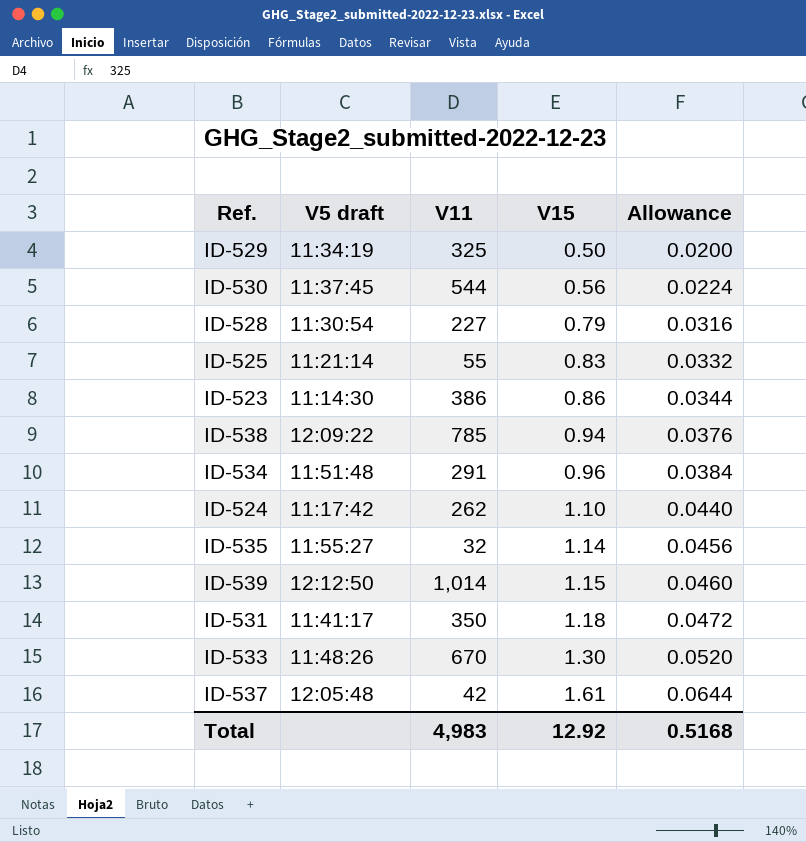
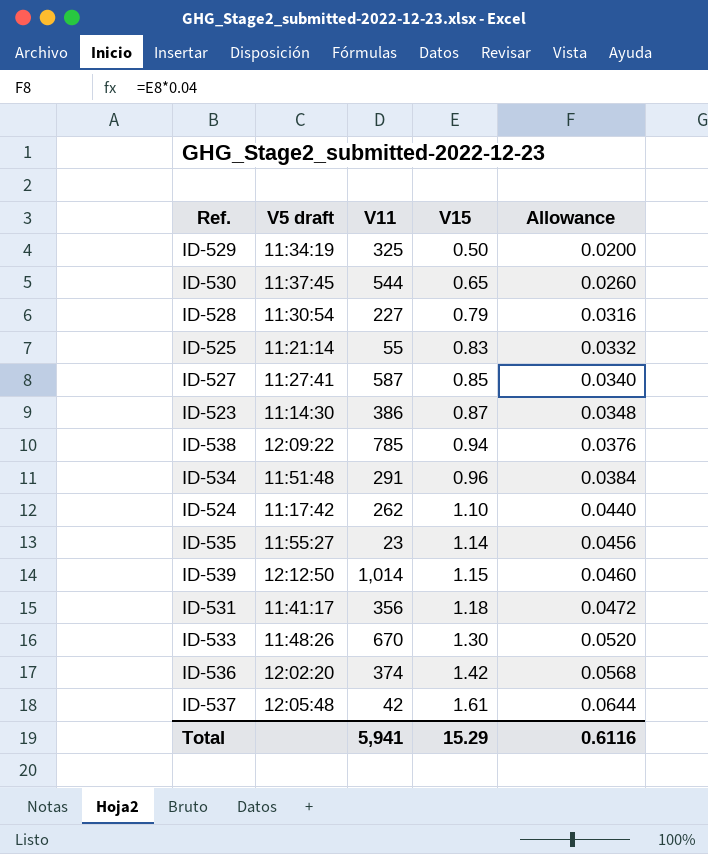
ID-530 | V15: 0.56 -> 0.65
ID-530 | Allowance: 0.0224 -> 0.0260
row ID-527: none -> 11:27:41 | 587 | 0.85 | 0.0340
ID-523 | V15: 0.86 -> 0.87
ID-523 | Allowance: 0.0344 -> 0.0348
ID-535 | V11: 32 -> 23
ID-531 | V11: 350 -> 356
row ID-536: none -> 12:02:20 | 374 | 1.42 | 0.0568
Total | V11: 4,983 -> 5,941
Total | V15: 12.92 -> 15.29
Total | Allowance: 0.5168 -> 0.6116

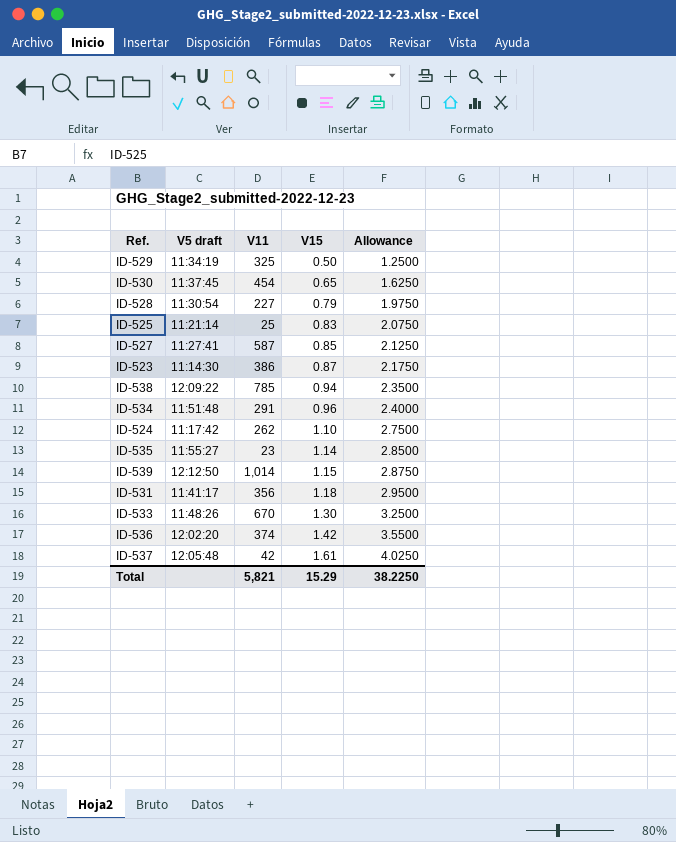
column Allowance | formula: [V15] * 0.04 -> [V15] * 2.5
ID-530 | V11: 544 -> 454
ID-525 | V11: 55 -> 25
Total | V11: 5,941 -> 5,821
Total | Allowance: 0.6116 -> 38.2250

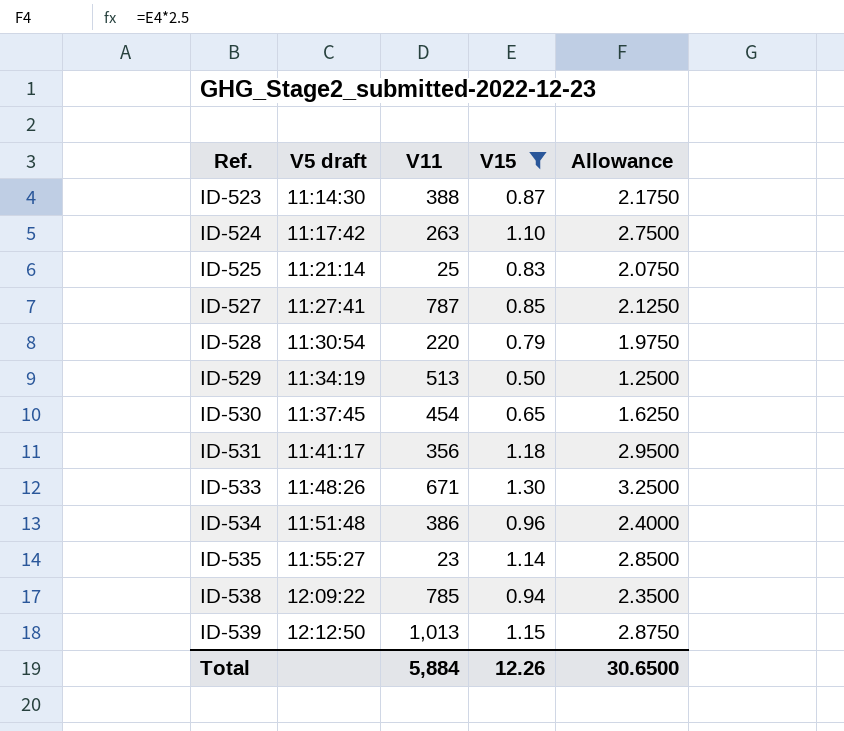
filter: none -> V15 <= 1.30
row order: V15 ascending -> Ref. ascending
ID-523 | V11: 386 -> 388
ID-524 | V11: 262 -> 263
ID-527 | V11: 587 -> 787
ID-528 | V11: 227 -> 220
ID-529 | V11: 325 -> 513
ID-533 | V11: 670 -> 671
ID-534 | V11: 291 -> 386
ID-539 | V11: 1,014 -> 1,013
Total | V11: 5,821 -> 5,884
Total | V15: 15.29 -> 12.26
Total | Allowance: 38.2250 -> 30.6500

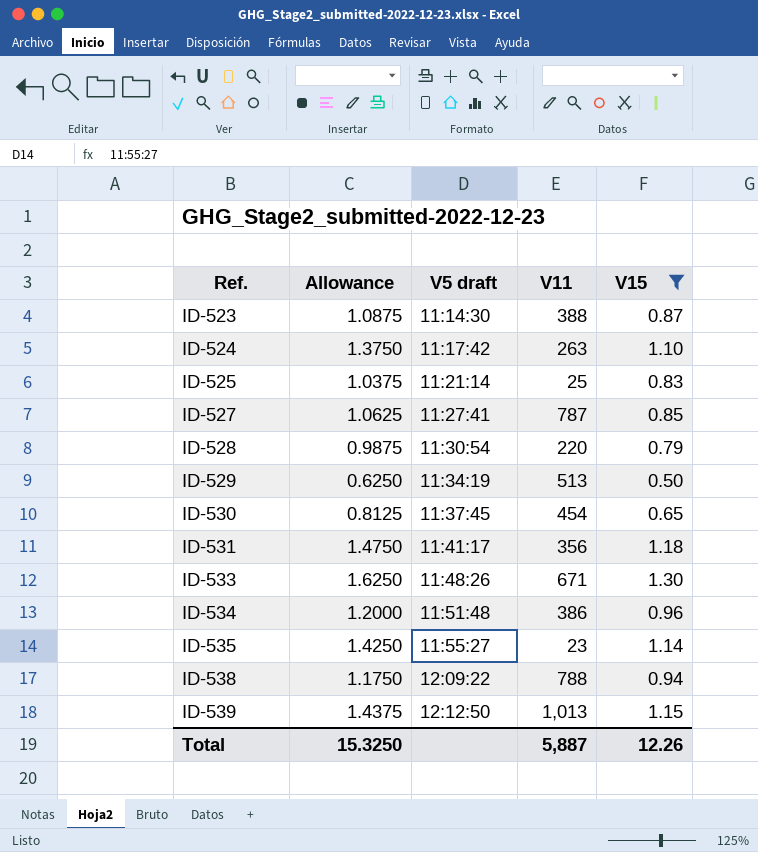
column Allowance | formula: [V15] * 2.5 -> [V15] * 1.25
column Allowance | position: 5 -> 2
ID-538 | V11: 785 -> 788
Total | Allowance: 30.6500 -> 15.3250
Total | V11: 5,884 -> 5,887

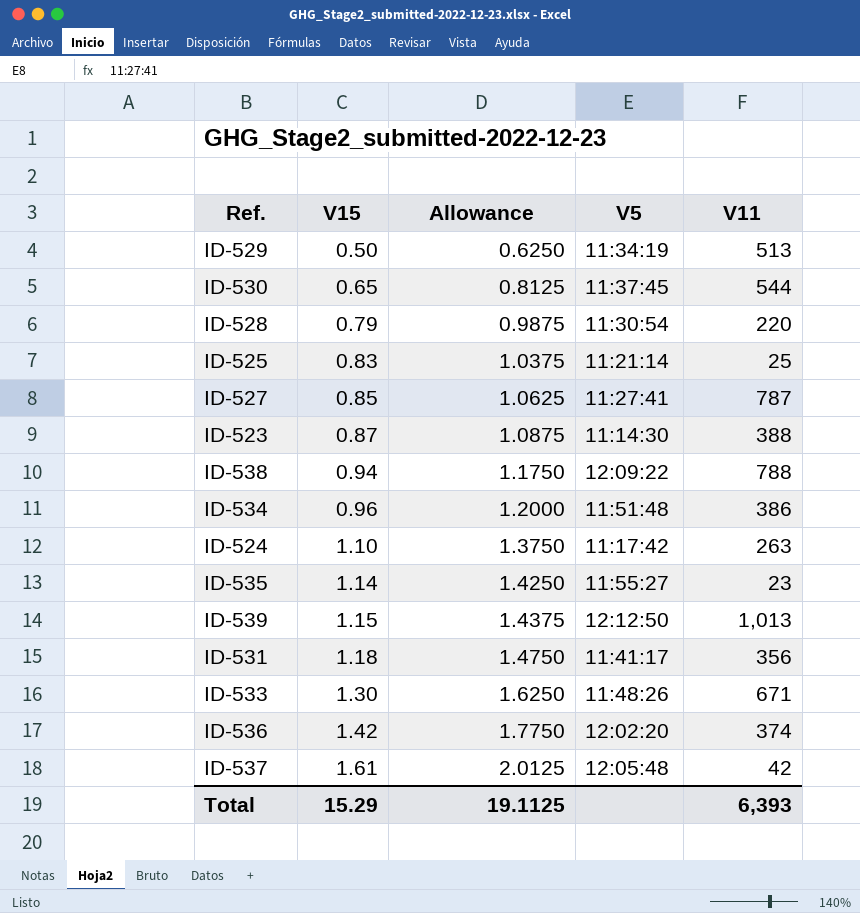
filter: V15 <= 1.30 -> none
row order: Ref. ascending -> V15 ascending
column V15 | position: 5 -> 2
column name: V5 draft -> V5
ID-530 | V11: 454 -> 544
Total | V15: 12.26 -> 15.29
Total | Allowance: 15.3250 -> 19.1125
Total | V11: 5,887 -> 6,393

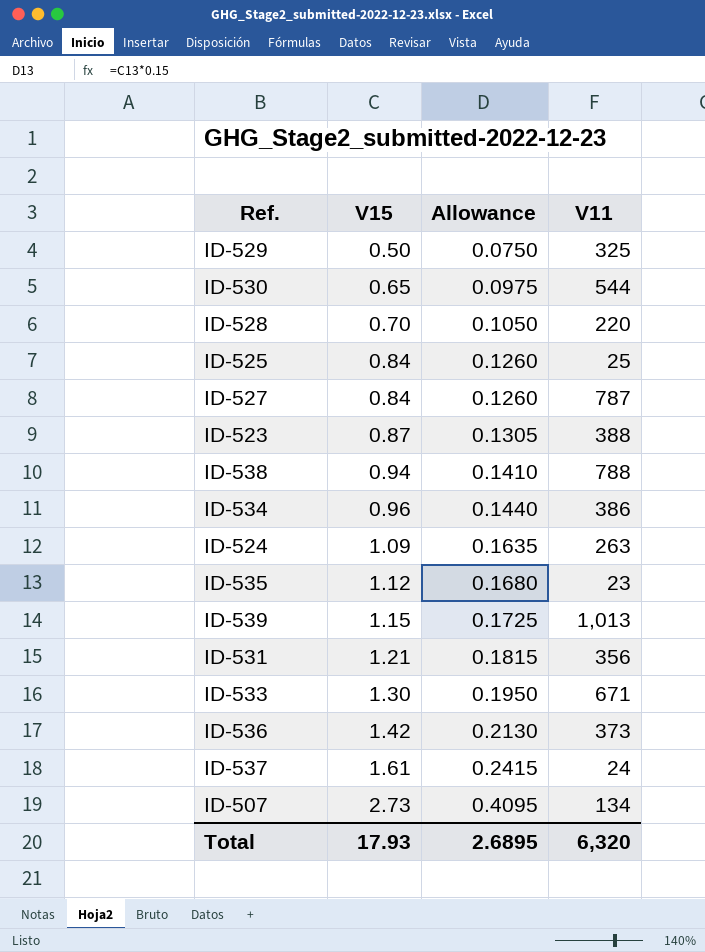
column V5 | position: 4 -> none
column Allowance | formula: [V15] * 1.25 -> [V15] * 0.15
ID-529 | V11: 513 -> 325
ID-528 | V15: 0.79 -> 0.70
ID-525 | V15: 0.83 -> 0.84
ID-527 | V15: 0.85 -> 0.84
ID-524 | V15: 1.10 -> 1.09
ID-535 | V15: 1.14 -> 1.12
ID-531 | V15: 1.18 -> 1.21
ID-536 | V11: 374 -> 373
ID-537 | V11: 42 -> 24
row ID-507: none -> 2.73 | 0.4095 | 134
Total | V15: 15.29 -> 17.93
Total | Allowance: 19.1125 -> 2.6895
Total | V11: 6,393 -> 6,320

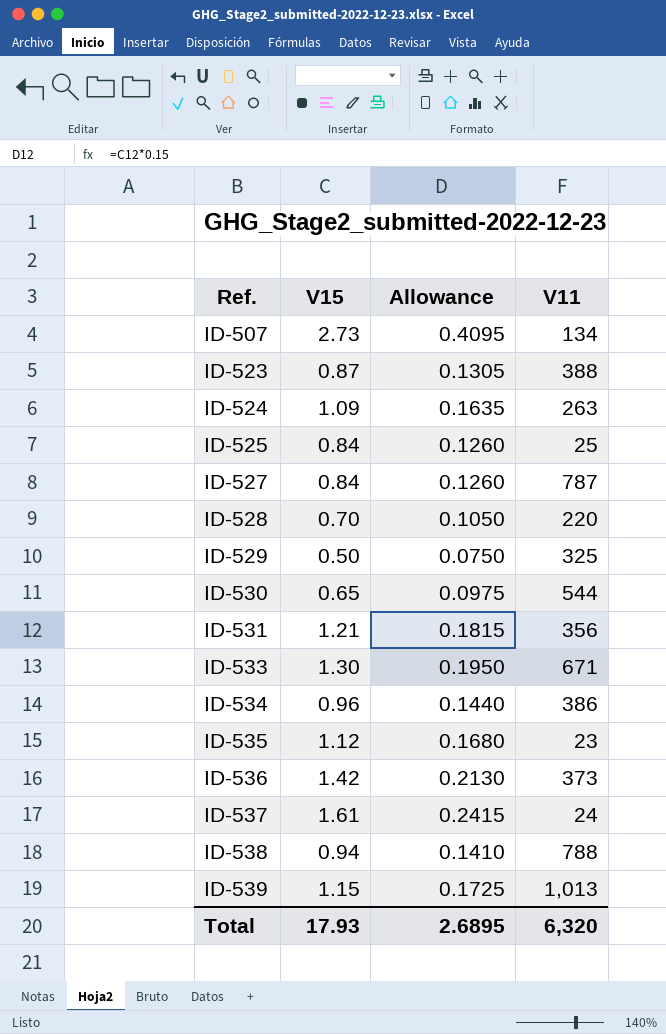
row order: V15 ascending -> Ref. ascending

